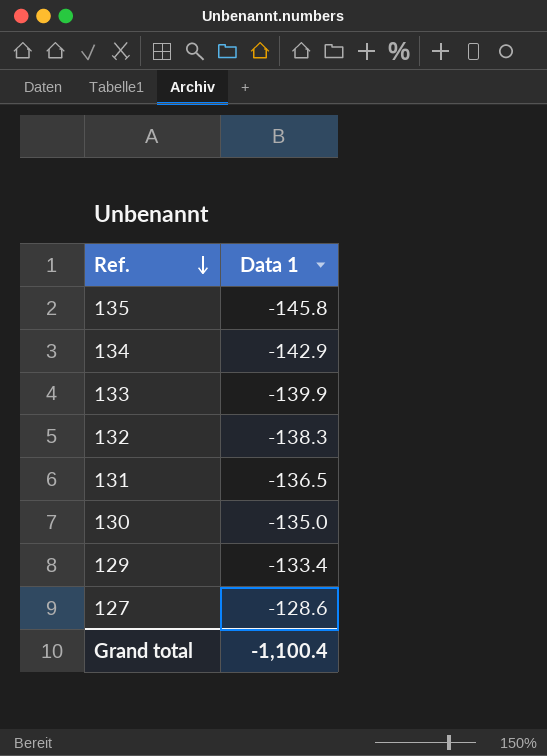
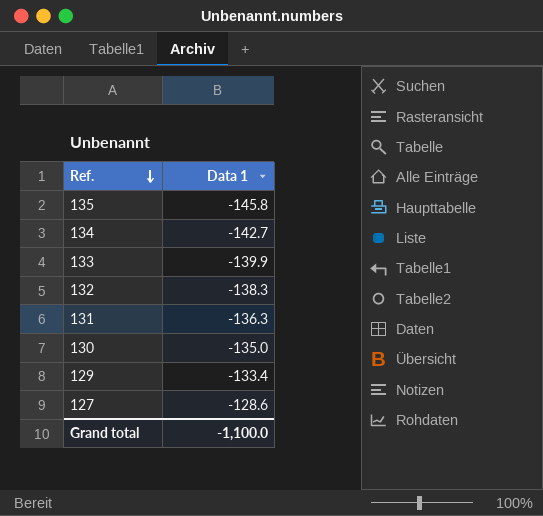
134 | Data 1: -142.9 -> -142.7
131 | Data 1: -136.5 -> -136.3
Grand total | Data 1: -1,100.4 -> -1,100.0

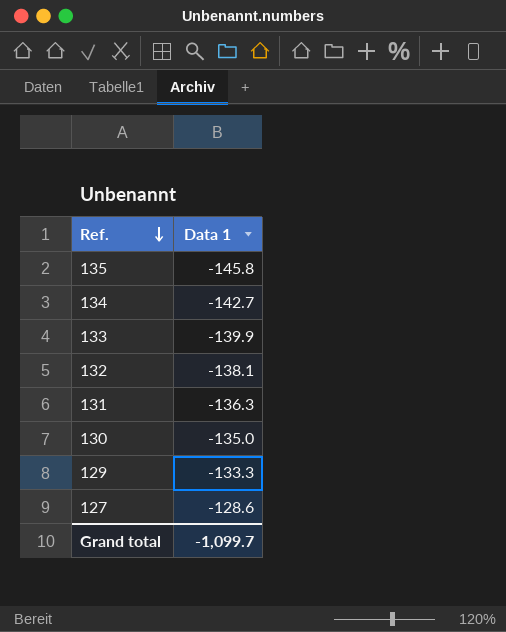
132 | Data 1: -138.3 -> -138.1
129 | Data 1: -133.4 -> -133.3
Grand total | Data 1: -1,100.0 -> -1,099.7

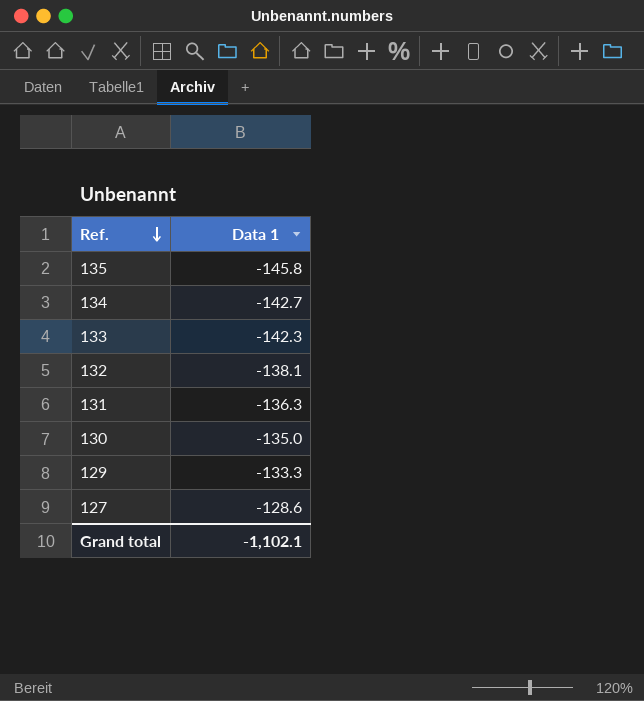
133 | Data 1: -139.9 -> -142.3
Grand total | Data 1: -1,099.7 -> -1,102.1

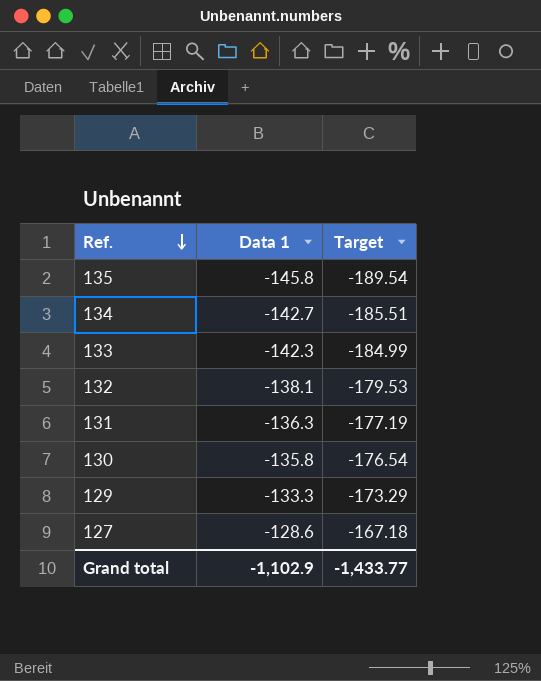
column Target | formula: none -> [Data 1] * 1.3
130 | Data 1: -135.0 -> -135.8
Grand total | Data 1: -1,102.1 -> -1,102.9

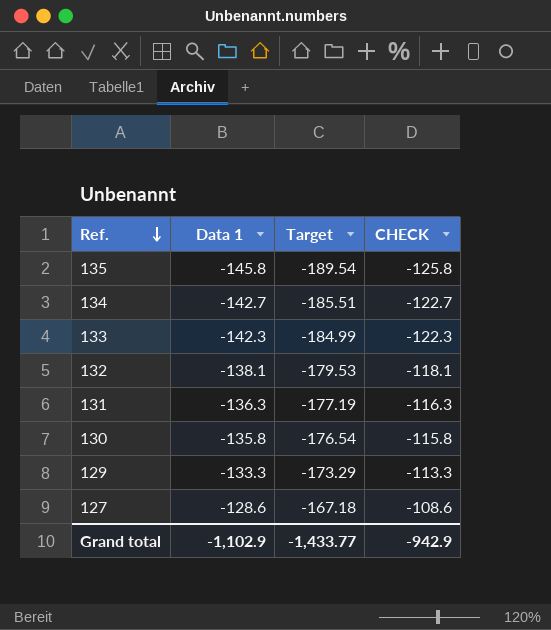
column CHECK | formula: none -> [Data 1] + 20

